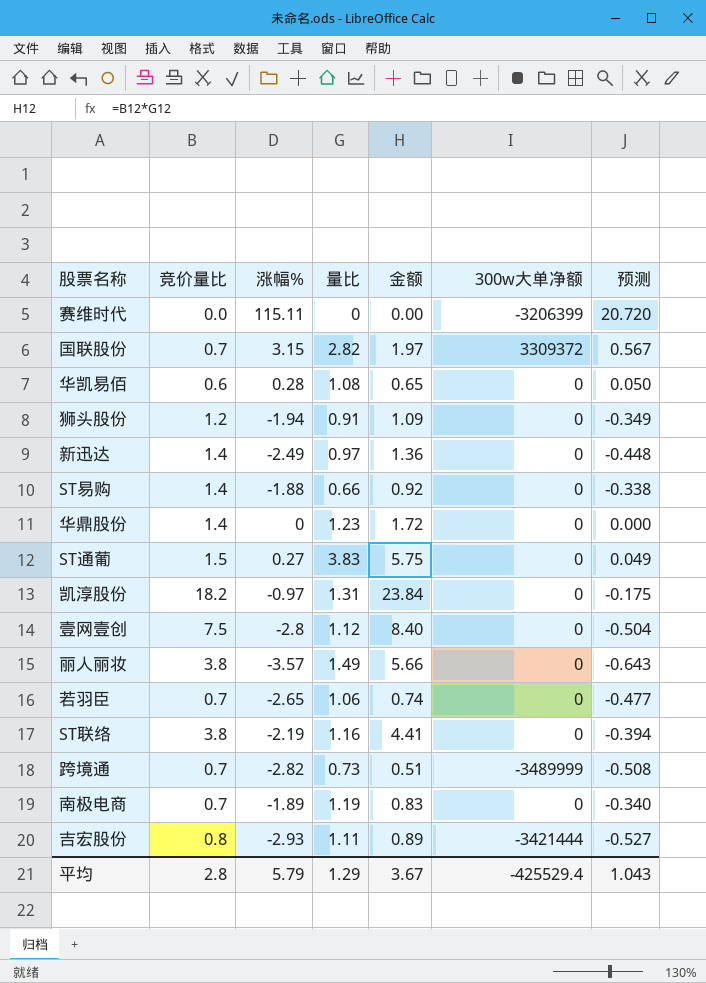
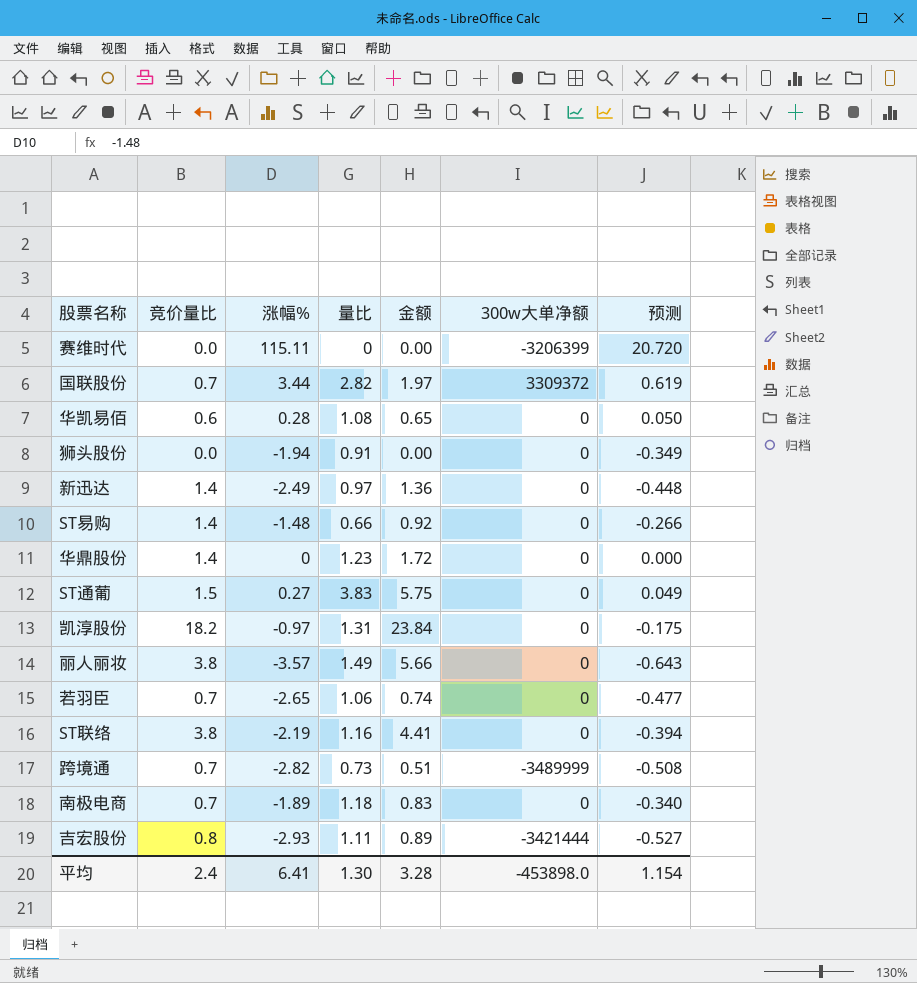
row 壹网壹创: 7.5 | -2.8 | 1.12 | 8.40 | 0 | -0.504 -> none
国联股份 | 涨幅%: 3.15 -> 3.44
国联股份 | 预测: 0.567 -> 0.619
狮头股份 | 竞价量比: 1.2 -> 0.0
狮头股份 | 金额: 1.09 -> 0.00
ST易购 | 涨幅%: -1.88 -> -1.48
ST易购 | 预测: -0.338 -> -0.266
南极电商 | 量比: 1.19 -> 1.18
平均 | 竞价量比: 2.8 -> 2.4
平均 | 涨幅%: 5.79 -> 6.41
平均 | 量比: 1.29 -> 1.30
平均 | 金额: 3.67 -> 3.28
平均 | 300w大单净额: -425529.4 -> -453898.0
平均 | 预测: 1.043 -> 1.154

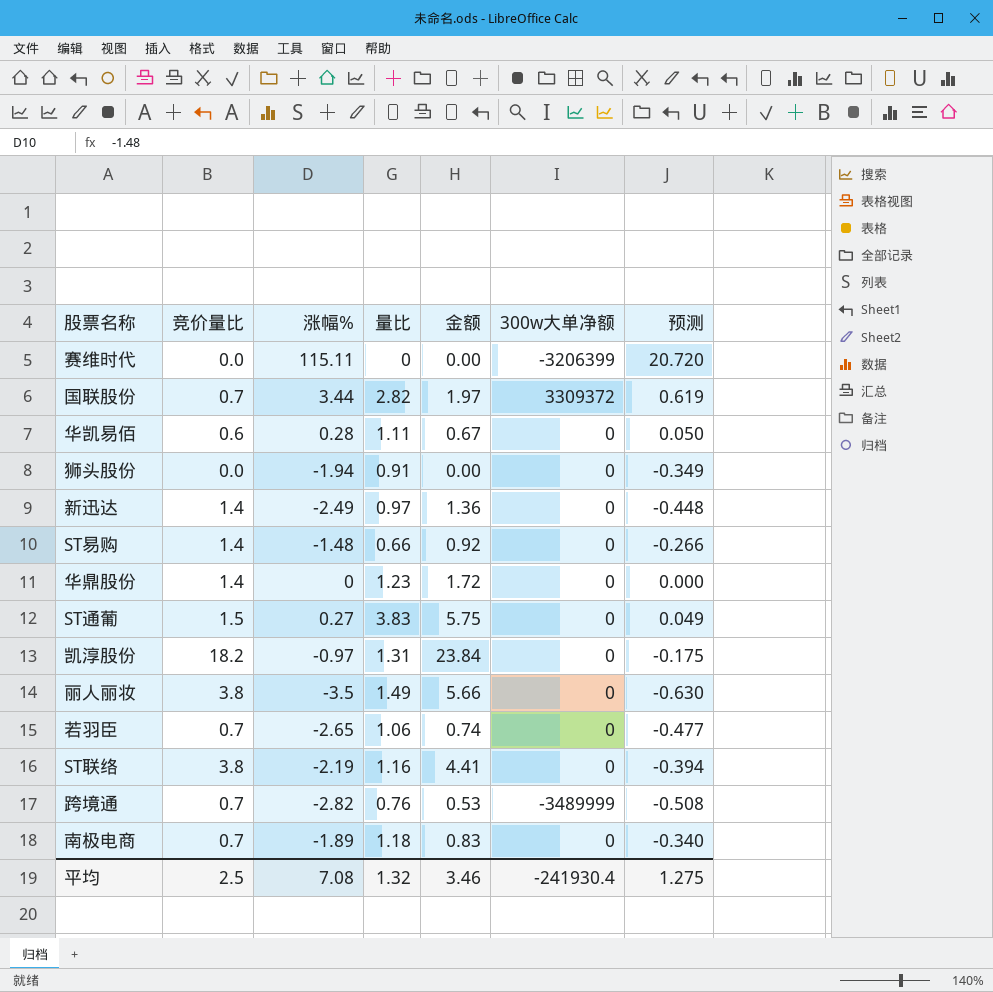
row 吉宏股份: 0.8 | -2.93 | 1.11 | 0.89 | -3421444 | -0.527 -> none
华凯易佰 | 量比: 1.08 -> 1.11
华凯易佰 | 金额: 0.65 -> 0.67
丽人丽妆 | 涨幅%: -3.57 -> -3.5
丽人丽妆 | 预测: -0.643 -> -0.630
跨境通 | 量比: 0.73 -> 0.76
跨境通 | 金额: 0.51 -> 0.53
平均 | 竞价量比: 2.4 -> 2.5
平均 | 涨幅%: 6.41 -> 7.08
平均 | 量比: 1.30 -> 1.32
平均 | 金额: 3.28 -> 3.46
平均 | 300w大单净额: -453898.0 -> -241930.4
平均 | 预测: 1.154 -> 1.275

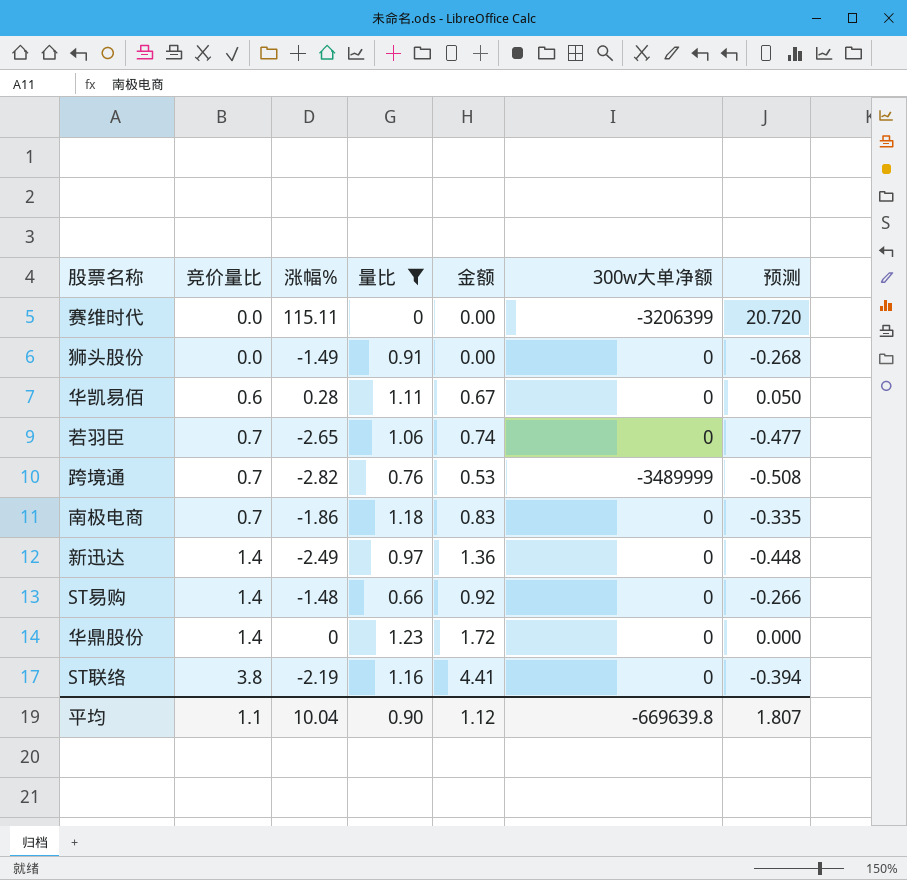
filter: none -> 量比 <= 1.23
row order: none -> 竞价量比 ascending
狮头股份 | 涨幅%: -1.94 -> -1.49
狮头股份 | 预测: -0.349 -> -0.268
南极电商 | 涨幅%: -1.89 -> -1.86
南极电商 | 预测: -0.340 -> -0.335
平均 | 竞价量比: 2.5 -> 1.1
平均 | 涨幅%: 7.08 -> 10.04
平均 | 量比: 1.32 -> 0.90
平均 | 金额: 3.46 -> 1.12
平均 | 300w大单净额: -241930.4 -> -669639.8
平均 | 预测: 1.275 -> 1.807

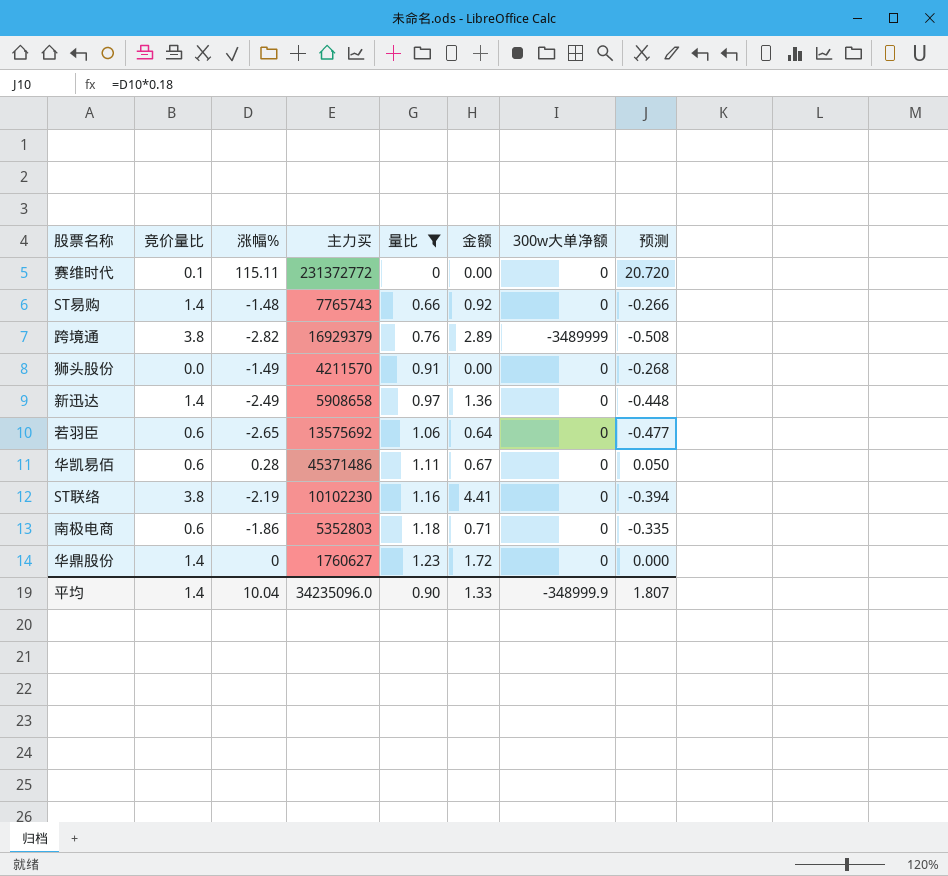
row order: 竞价量比 ascending -> 量比 ascending
column 主力买 | position: none -> 4
赛维时代 | 竞价量比: 0.0 -> 0.1
赛维时代 | 300w大单净额: -3206399 -> 0
跨境通 | 竞价量比: 0.7 -> 3.8
跨境通 | 金额: 0.53 -> 2.89
若羽臣 | 竞价量比: 0.7 -> 0.6
若羽臣 | 金额: 0.74 -> 0.64
南极电商 | 竞价量比: 0.7 -> 0.6
南极电商 | 金额: 0.83 -> 0.71
平均 | 竞价量比: 1.1 -> 1.4
平均 | 金额: 1.12 -> 1.33
平均 | 300w大单净额: -669639.8 -> -348999.9

